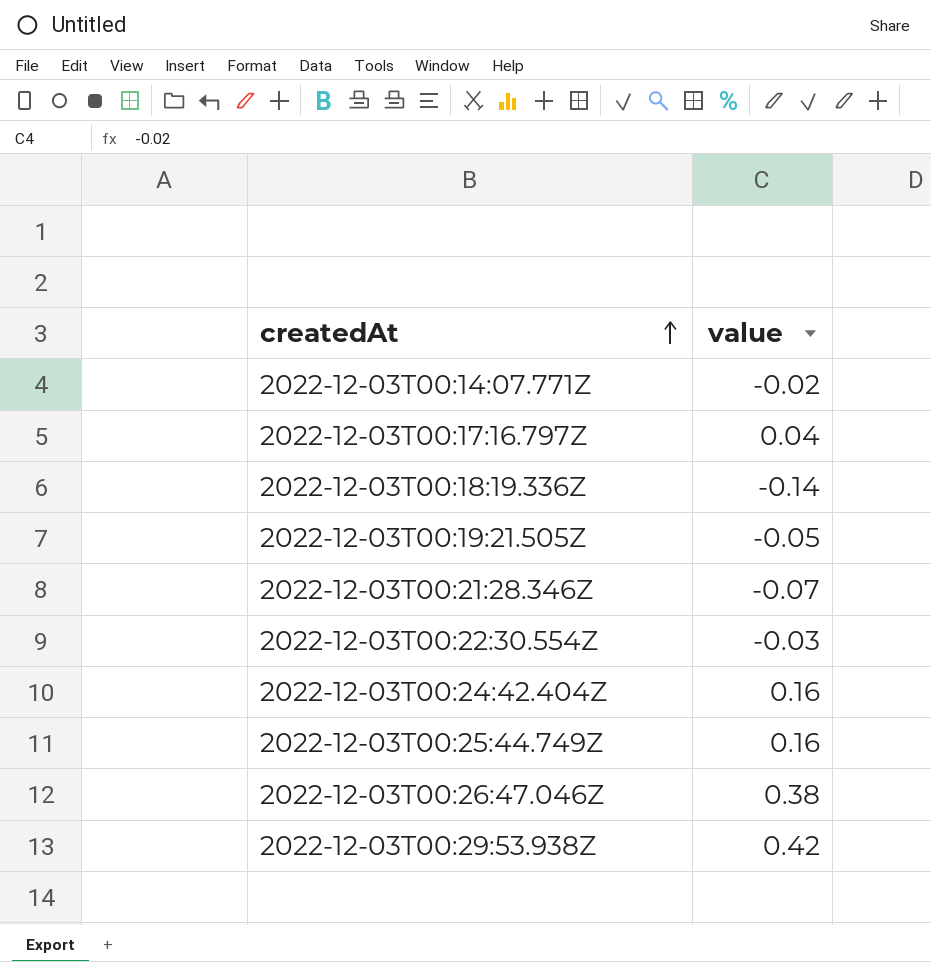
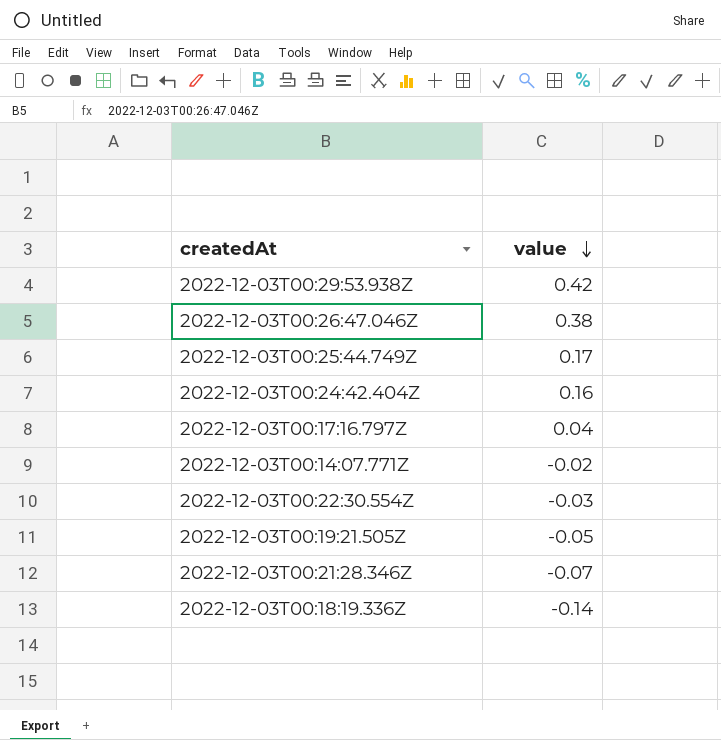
row order: createdAt ascending -> value descending
2022-12-03T00:25:44.749Z | value: 0.16 -> 0.17

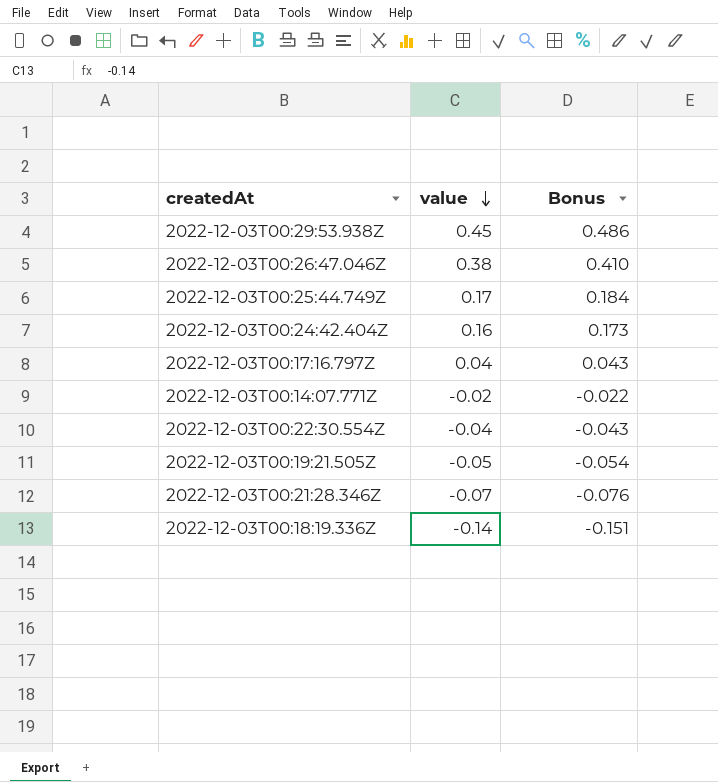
column Bonus | formula: none -> [value] * 1.08
2022-12-03T00:29:53.938Z | value: 0.42 -> 0.45
2022-12-03T00:22:30.554Z | value: -0.03 -> -0.04

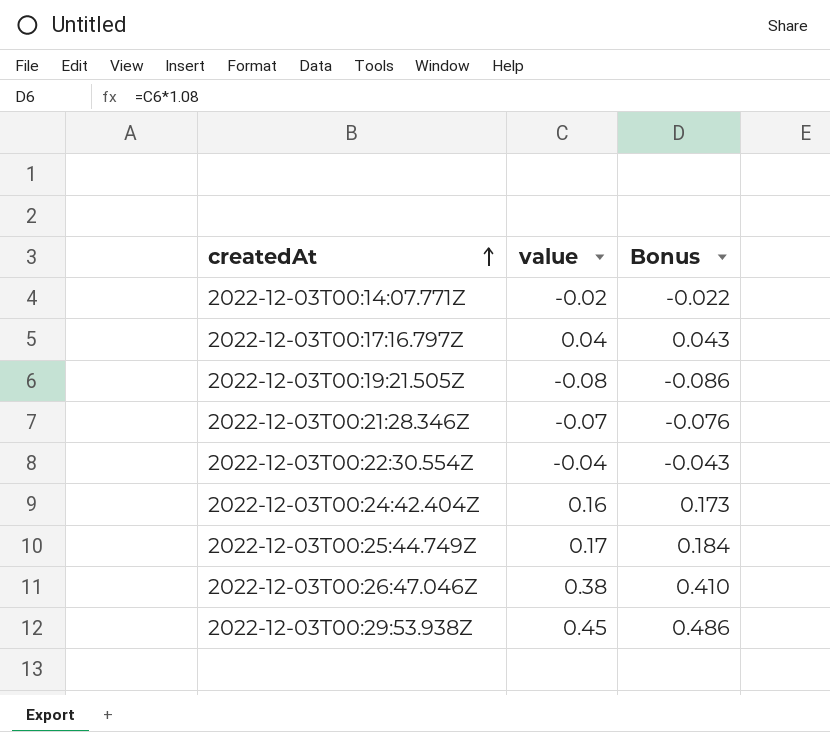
row order: value descending -> createdAt ascending
row 2022-12-03T00:18:19.336Z: -0.14 | -0.151 -> none
2022-12-03T00:19:21.505Z | value: -0.05 -> -0.08
2022-12-03T00:19:21.505Z | Bonus: -0.054 -> -0.086

